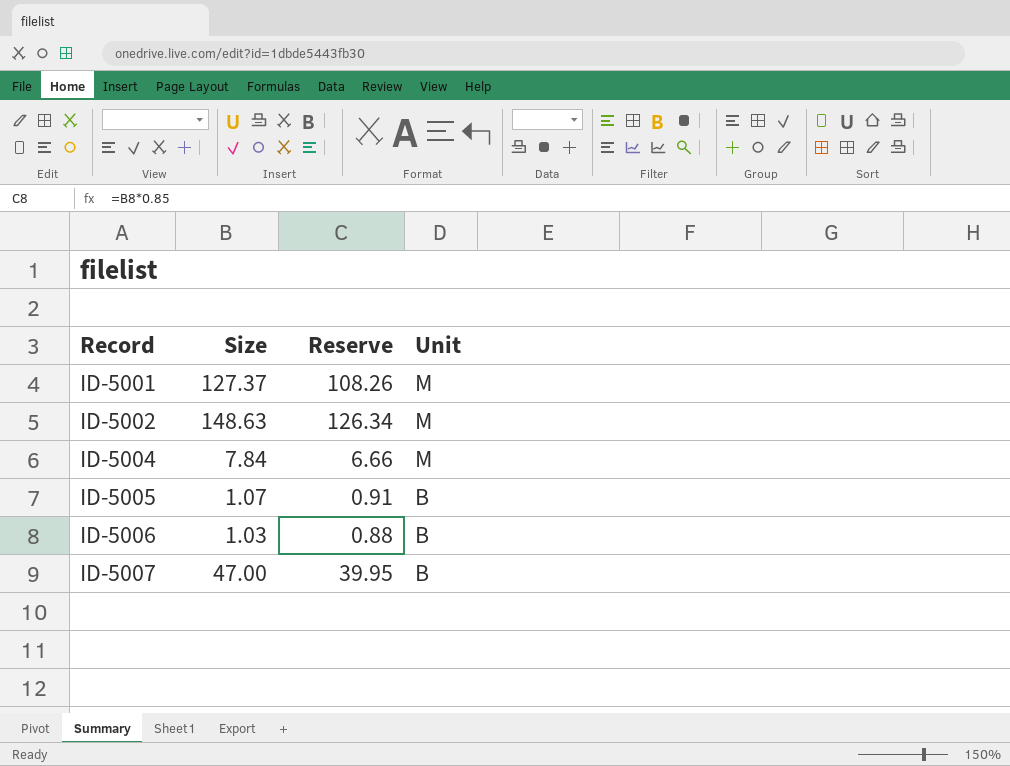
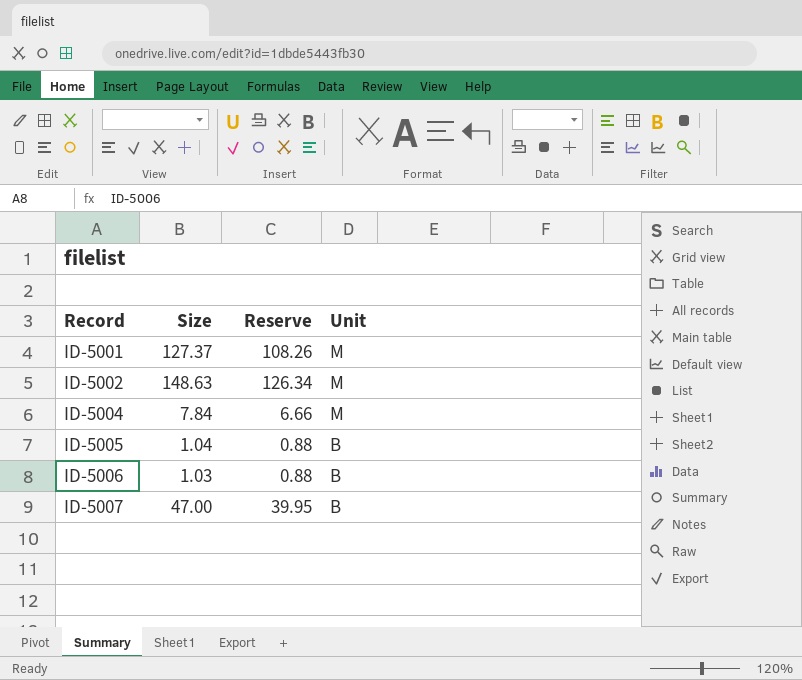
ID-5005 | Size: 1.07 -> 1.04
ID-5005 | Reserve: 0.91 -> 0.88

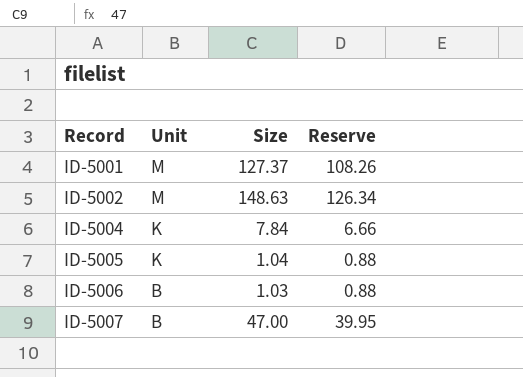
column Unit | position: 4 -> 2
ID-5004 | Unit: M -> K
ID-5005 | Unit: B -> K

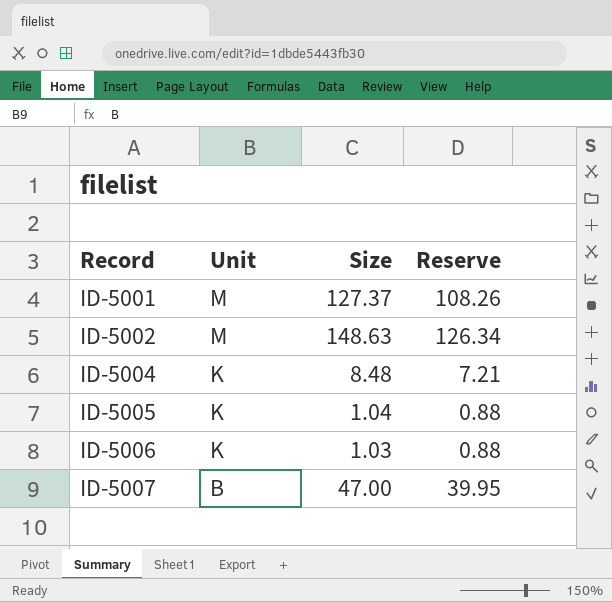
ID-5004 | Size: 7.84 -> 8.48
ID-5004 | Reserve: 6.66 -> 7.21
ID-5006 | Unit: B -> K

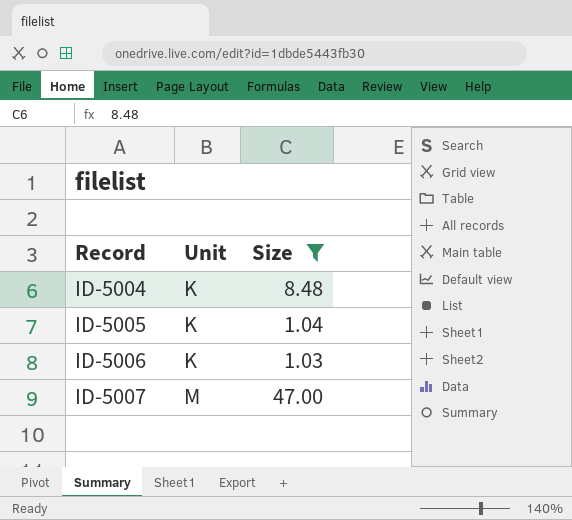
filter: none -> Size <= 47.00
column Reserve | formula: [Size] * 0.85 -> none
ID-5007 | Unit: B -> M

